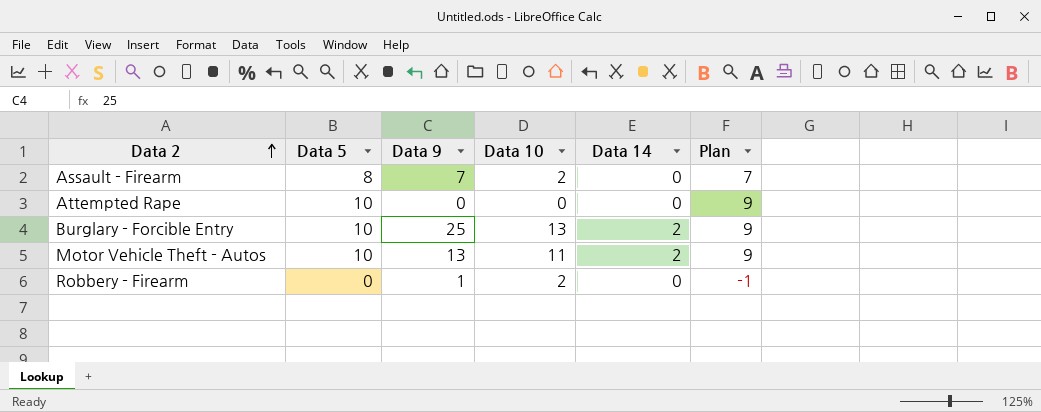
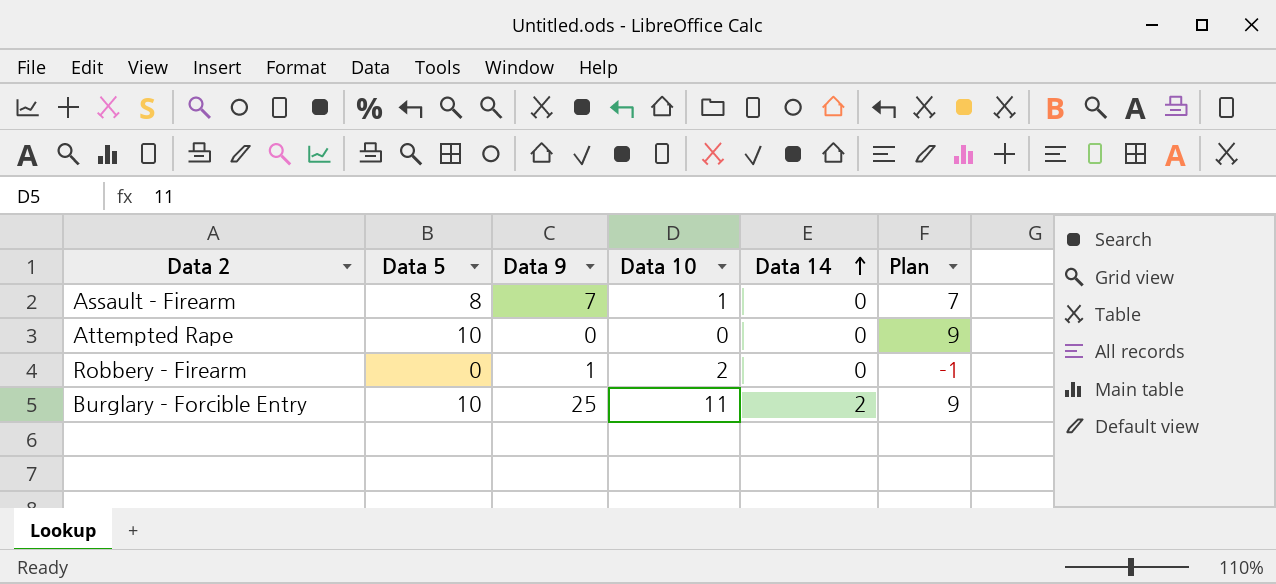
row order: Data 2 ascending -> Data 14 ascending
row Motor Vehicle Theft - Autos: 10 | 13 | 11 | 2 | 9 -> none
Assault - Firearm | Data 10: 2 -> 1
Burglary - Forcible Entry | Data 10: 13 -> 11

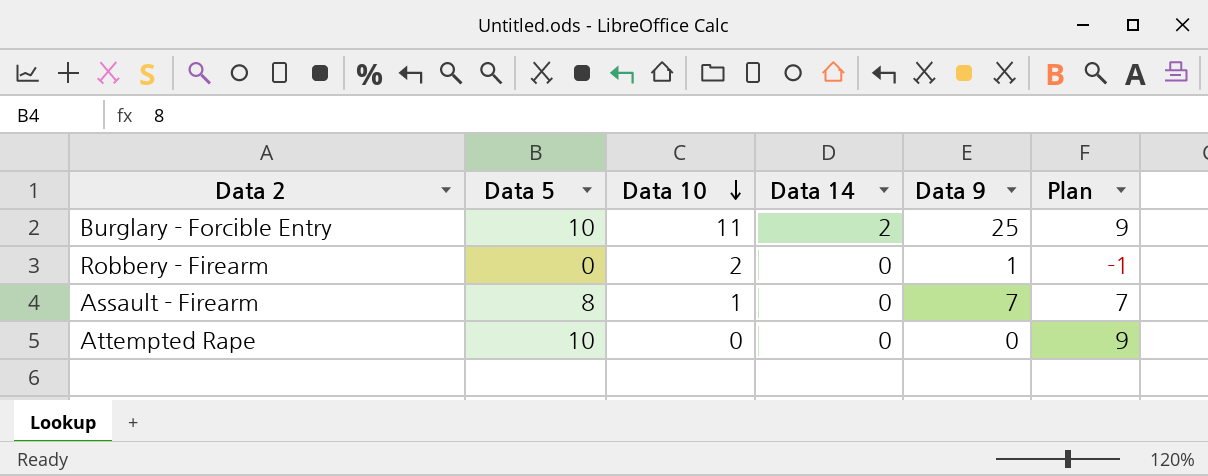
row order: Data 14 ascending -> Data 10 descending
column Data 9 | position: 3 -> 5

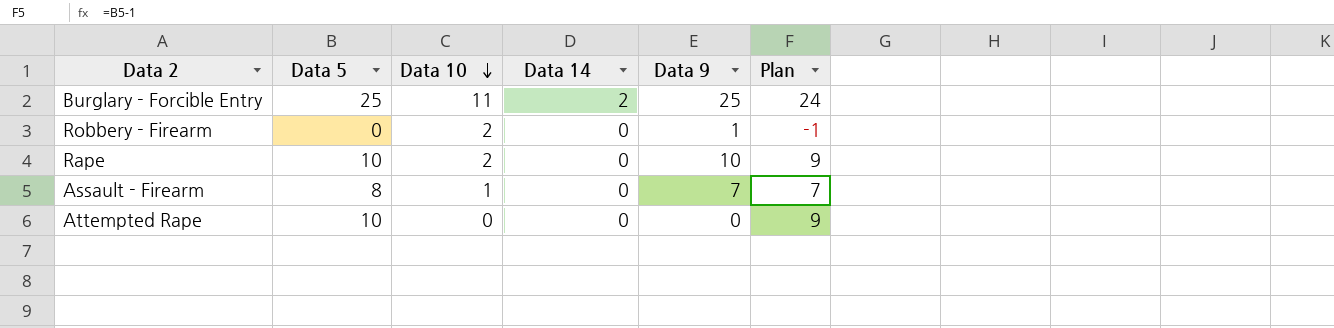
Burglary - Forcible Entry | Data 5: 10 -> 25
Burglary - Forcible Entry | Plan: 9 -> 24
row Rape: none -> 10 | 2 | 0 | 10 | 9

